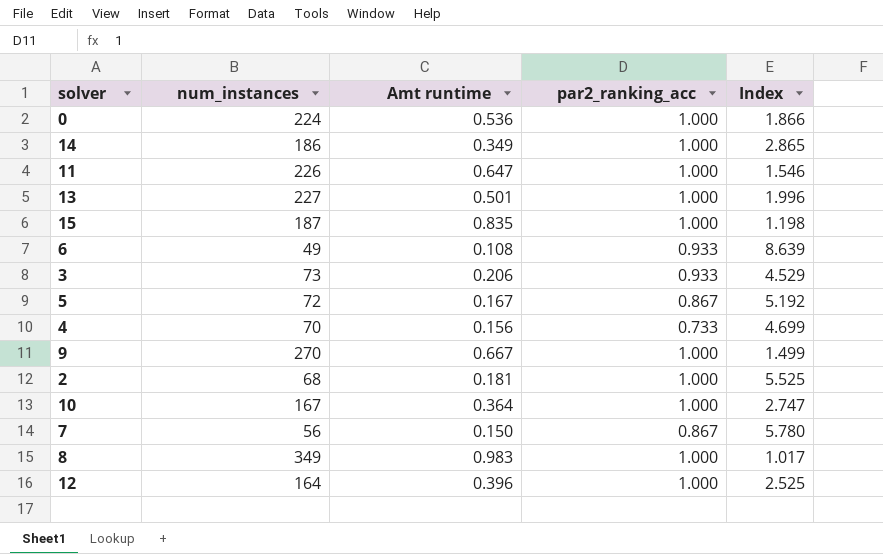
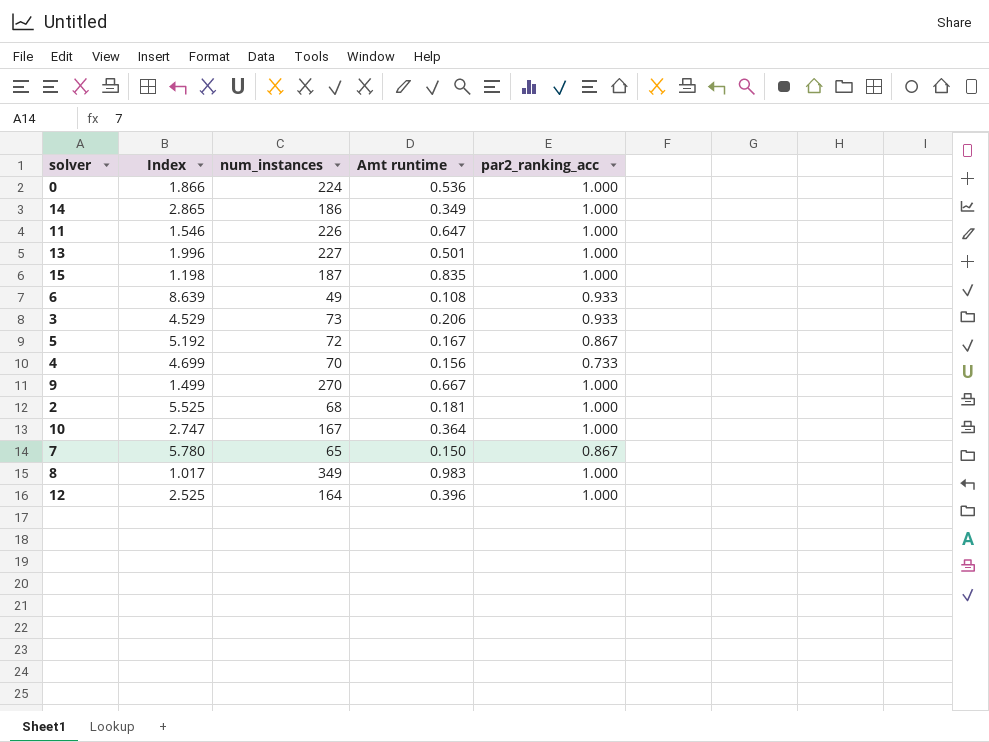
column Index | position: 5 -> 2
7 | num_instances: 56 -> 65

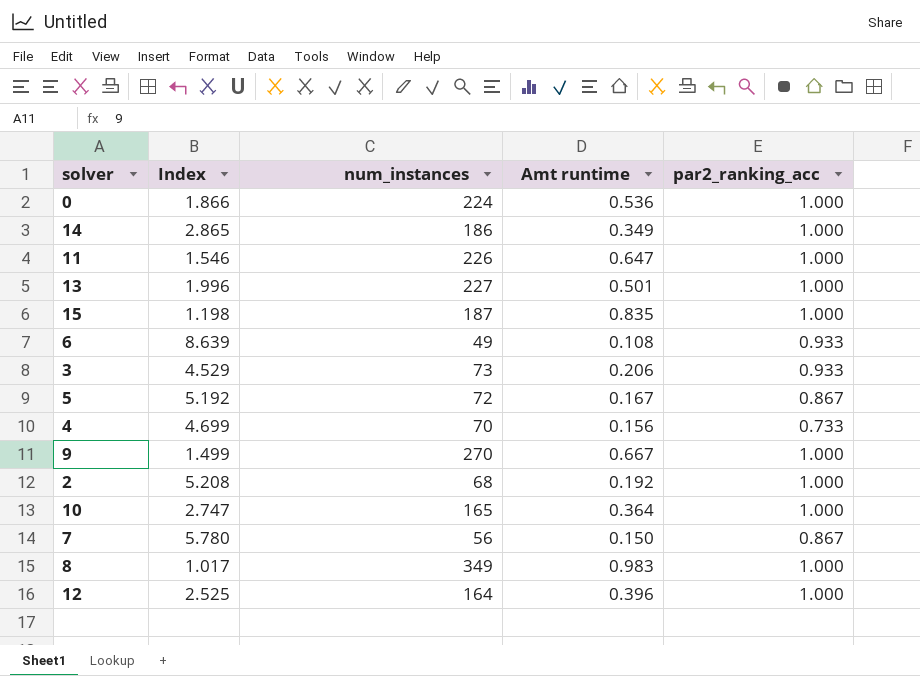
2 | Index: 5.525 -> 5.208
2 | Amt runtime: 0.181 -> 0.192
10 | num_instances: 167 -> 165
7 | num_instances: 65 -> 56

